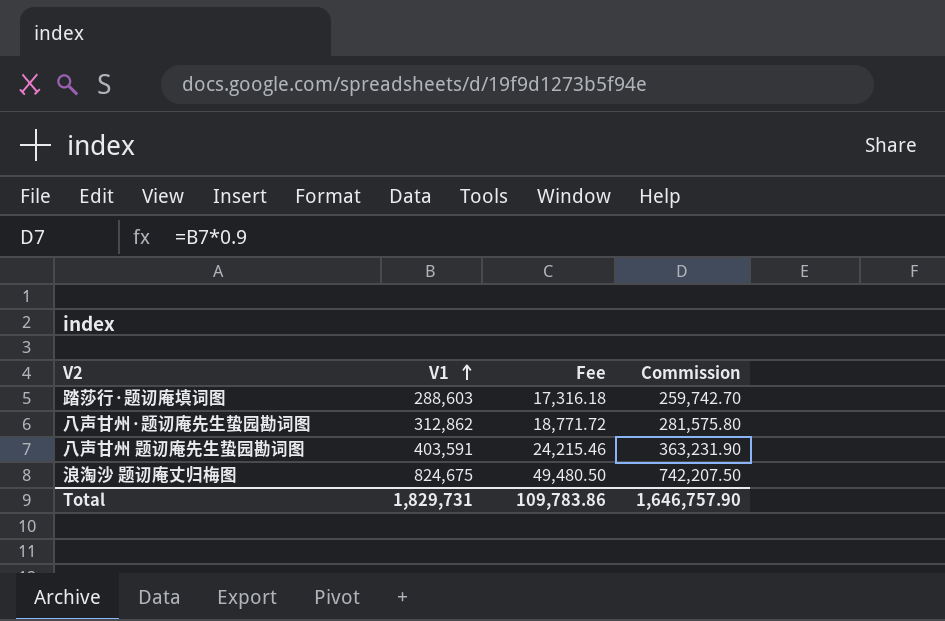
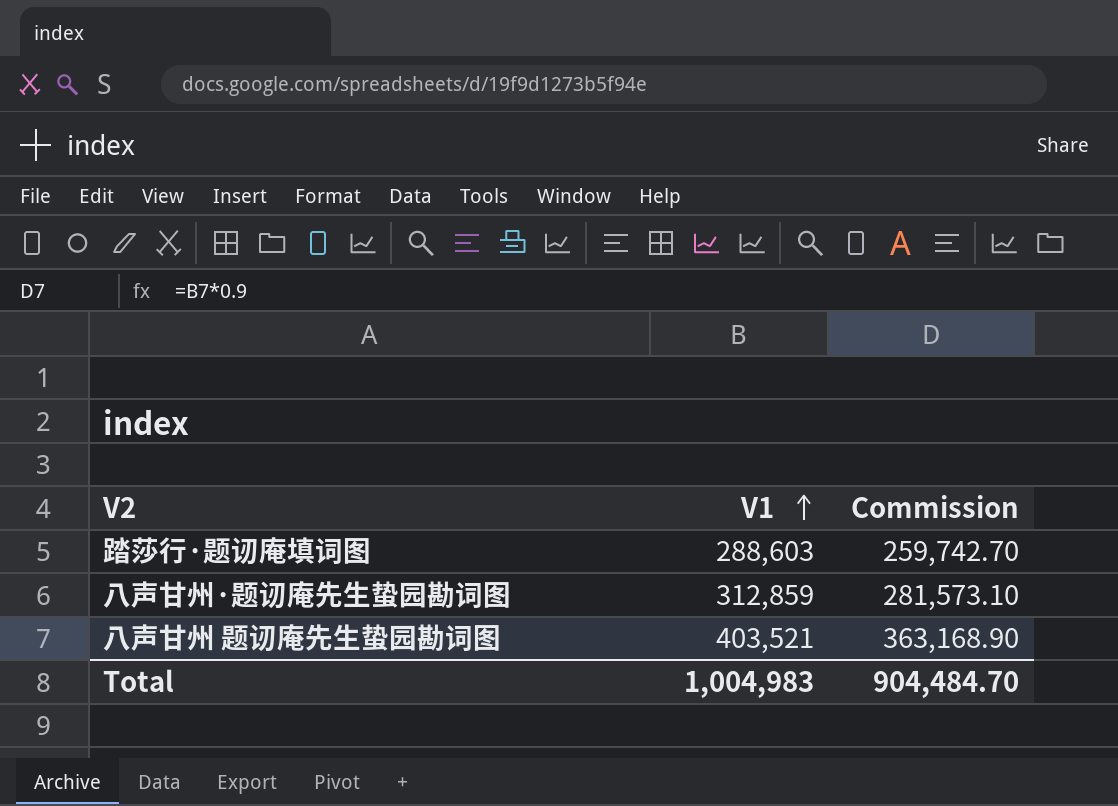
column Fee | formula: [V1] * 0.06 -> none
row 浪淘沙 题讱庵丈归梅图: 824,675 | 49,480.50 | 742,207.50 -> none
八声甘州·题讱庵先生蛰园勘词图 | V1: 312,862 -> 312,859
八声甘州·题讱庵先生蛰园勘词图 | Commission: 281,575.80 -> 281,573.10
八声甘州 题讱庵先生蛰园勘词图 | V1: 403,591 -> 403,521
八声甘州 题讱庵先生蛰园勘词图 | Commission: 363,231.90 -> 363,168.90
Total | V1: 1,829,731 -> 1,004,983
Total | Commission: 1,646,757.90 -> 904,484.70

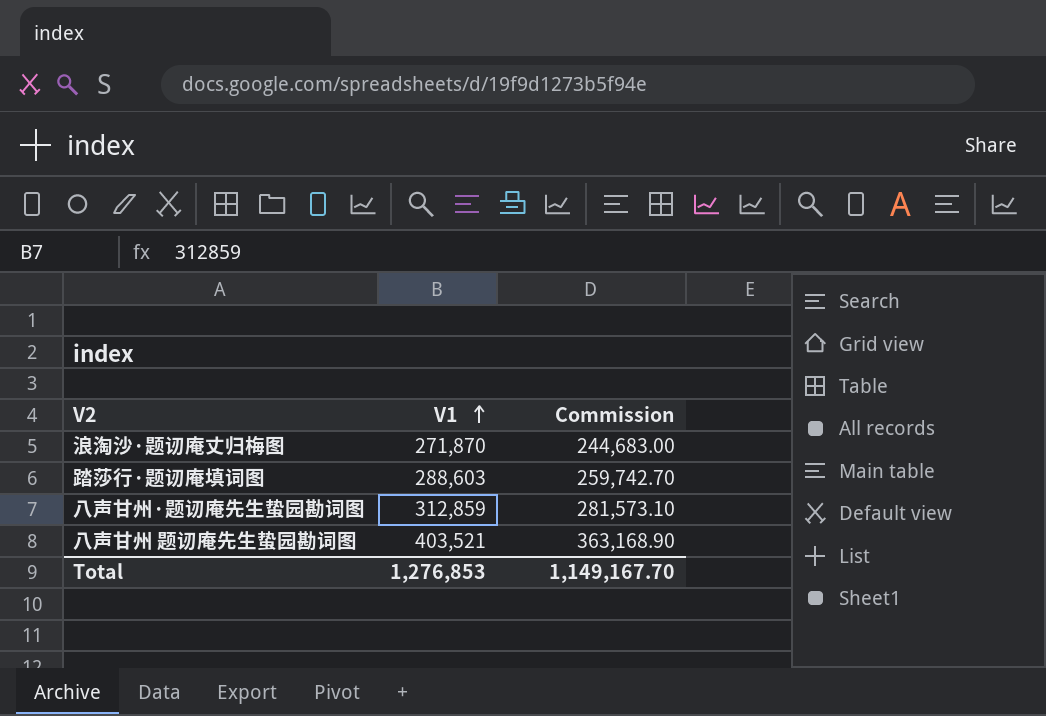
row 浪淘沙·题讱庵丈归梅图: none -> 271,870 | 244,683.00
Total | V1: 1,004,983 -> 1,276,853
Total | Commission: 904,484.70 -> 1,149,167.70

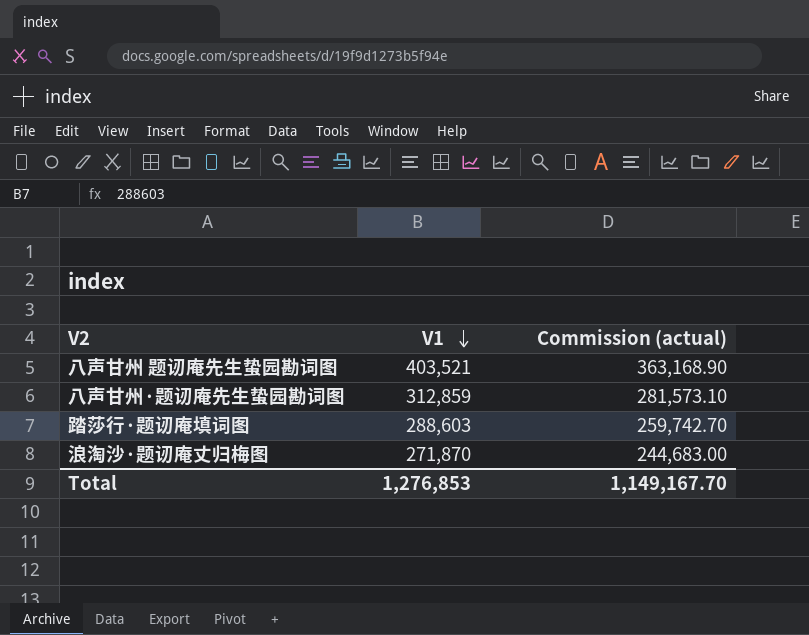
row order: V1 ascending -> V1 descending
column name: Commission -> Commission (actual)

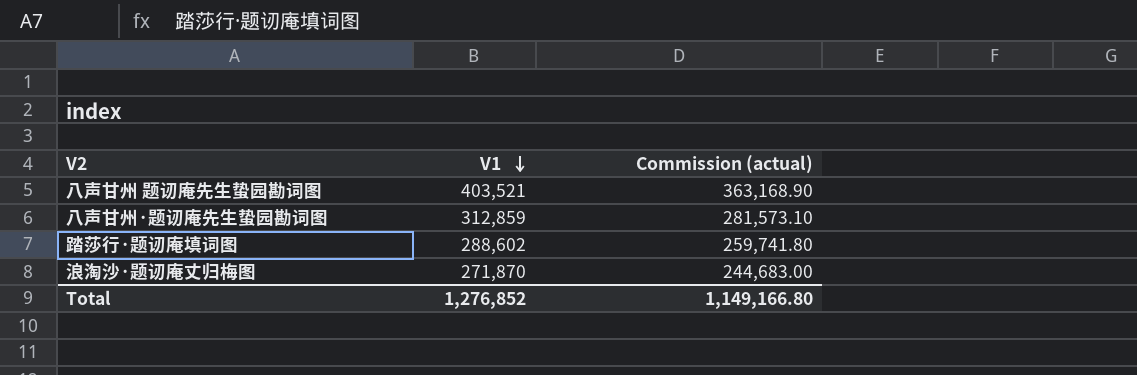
踏莎行·题讱庵填词图 | V1: 288,603 -> 288,602
踏莎行·题讱庵填词图 | Commission (actual): 259,742.70 -> 259,741.80
Total | V1: 1,276,853 -> 1,276,852
Total | Commission (actual): 1,149,167.70 -> 1,149,166.80

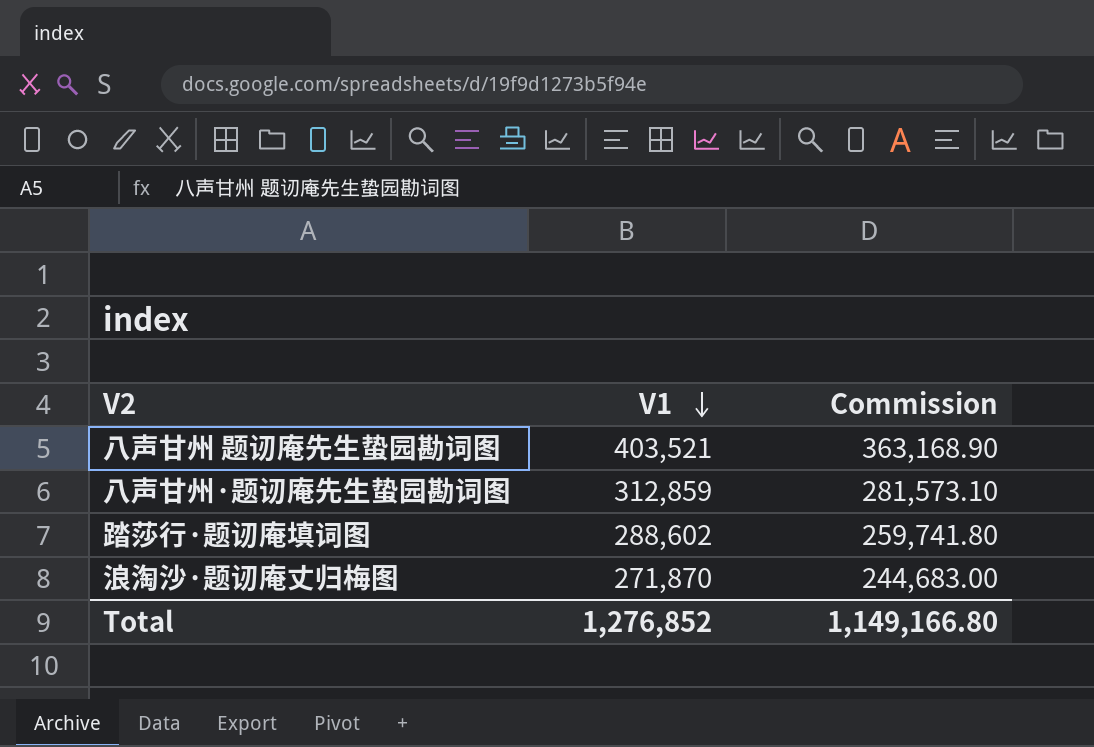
column name: Commission (actual) -> Commission

